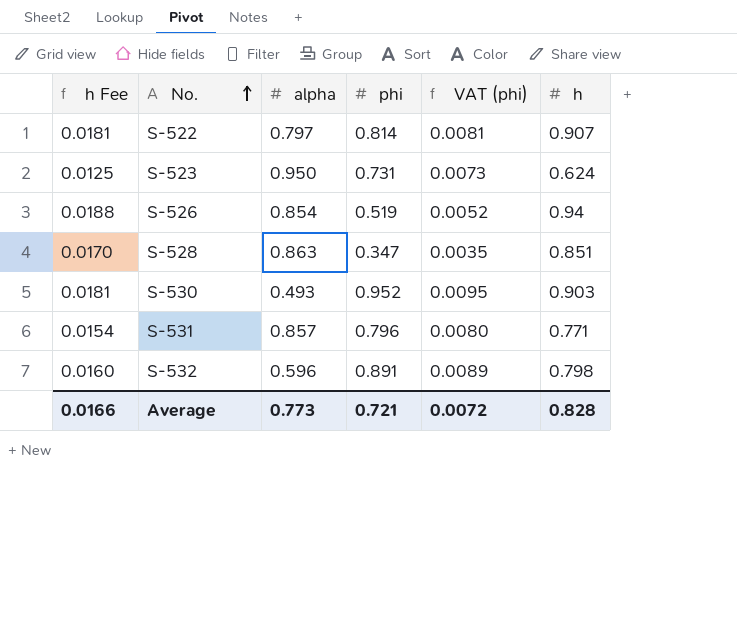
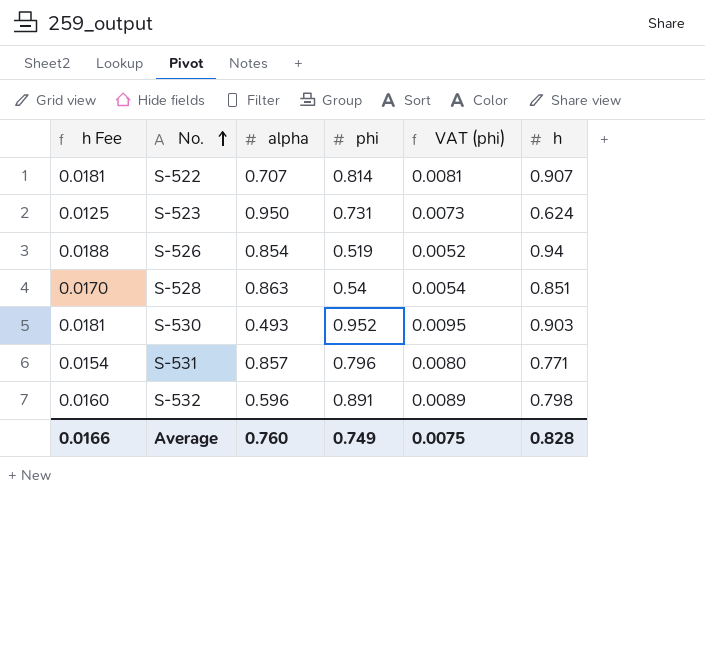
S-522 | alpha: 0.797 -> 0.707
S-528 | phi: 0.347 -> 0.54
S-528 | VAT (phi): 0.0035 -> 0.0054
Average | alpha: 0.773 -> 0.760
Average | phi: 0.721 -> 0.749
Average | VAT (phi): 0.0072 -> 0.0075

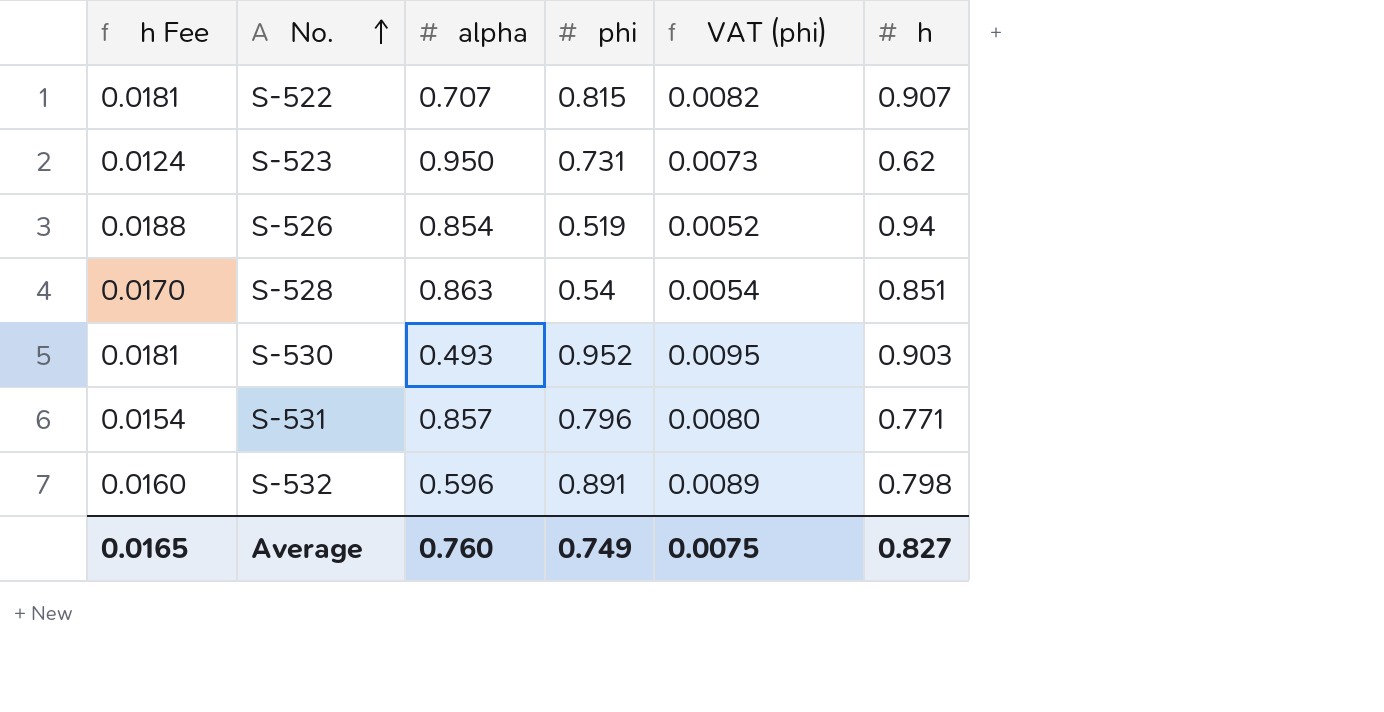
S-522 | phi: 0.814 -> 0.815
S-522 | VAT (phi): 0.0081 -> 0.0082
S-523 | h Fee: 0.0125 -> 0.0124
S-523 | h: 0.624 -> 0.62
Average | h Fee: 0.0166 -> 0.0165
Average | h: 0.828 -> 0.827

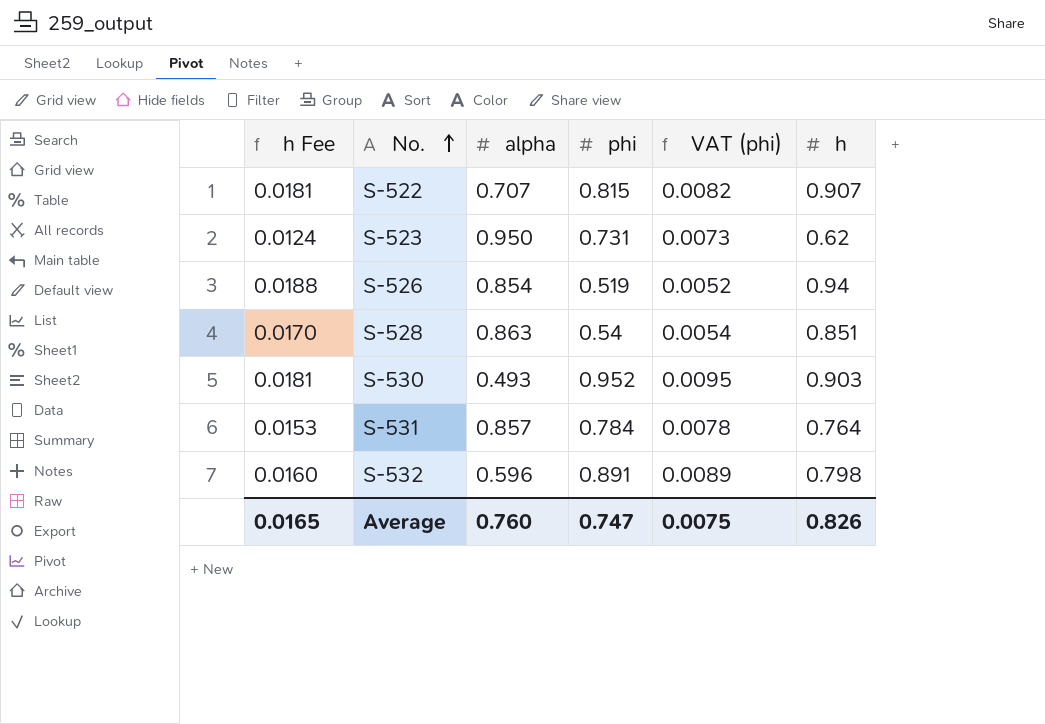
S-531 | h Fee: 0.0154 -> 0.0153
S-531 | phi: 0.796 -> 0.784
S-531 | VAT (phi): 0.0080 -> 0.0078
S-531 | h: 0.771 -> 0.764
Average | phi: 0.749 -> 0.747
Average | h: 0.827 -> 0.826

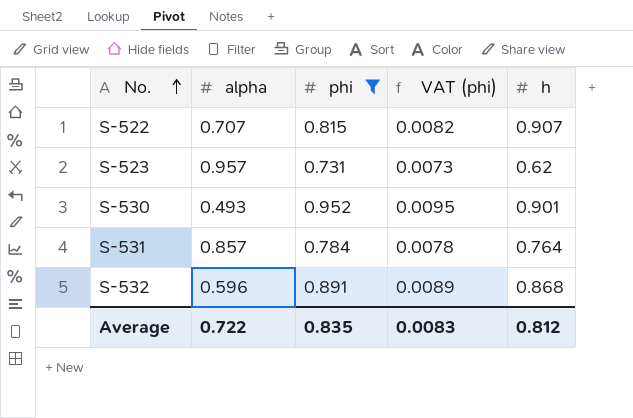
filter: none -> phi >= 0.731
column h Fee | formula: [h] * 0.02 -> none
S-523 | alpha: 0.950 -> 0.957
S-530 | h: 0.903 -> 0.901
S-532 | h: 0.798 -> 0.868
Average | alpha: 0.760 -> 0.722
Average | phi: 0.747 -> 0.835
Average | VAT (phi): 0.0075 -> 0.0083
Average | h: 0.826 -> 0.812

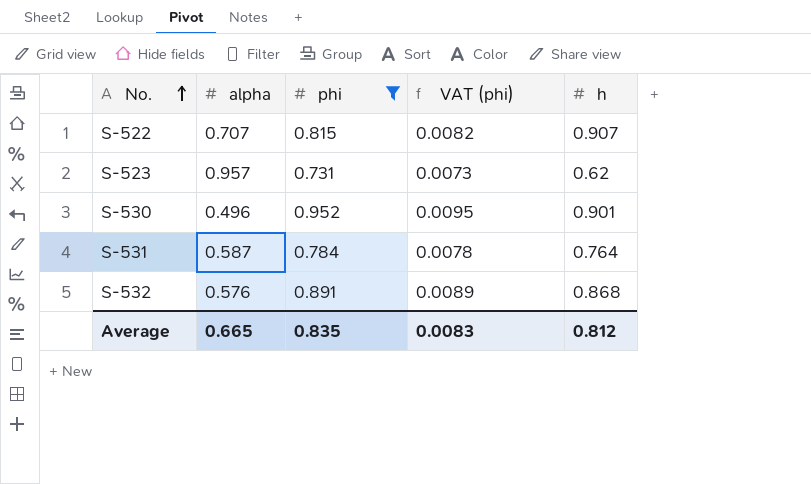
S-530 | alpha: 0.493 -> 0.496
S-531 | alpha: 0.857 -> 0.587
S-532 | alpha: 0.596 -> 0.576
Average | alpha: 0.722 -> 0.665

